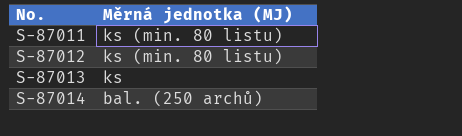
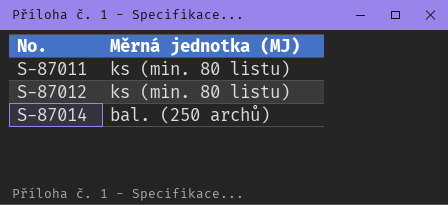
row S-87013: ks -> none

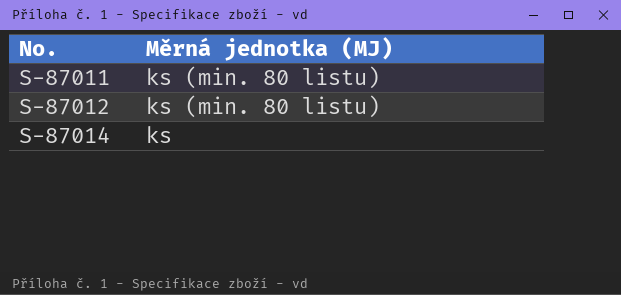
S-87014 | Měrná jednotka (MJ): bal. (250 archů) -> ks

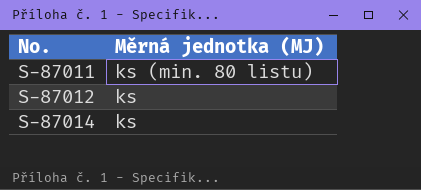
S-87012 | Měrná jednotka (MJ): ks (min. 80 listu) -> ks

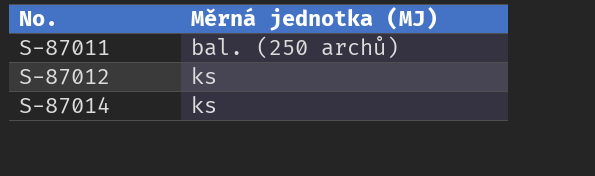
S-87011 | Měrná jednotka (MJ): ks (min. 80 listu) -> bal. (250 archů)

